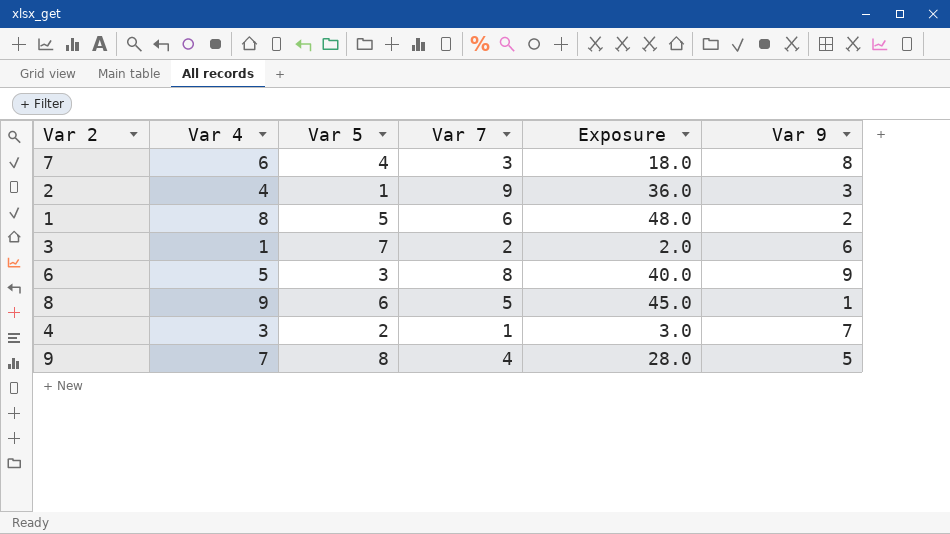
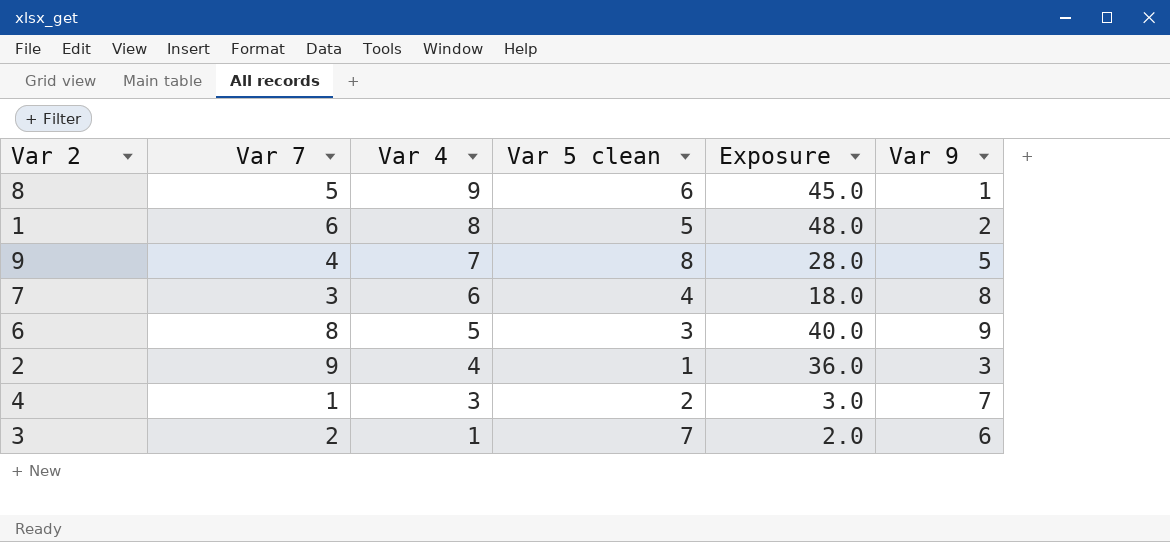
row order: none -> Var 4 descending
column Var 7 | position: 4 -> 2
column name: Var 5 -> Var 5 clean

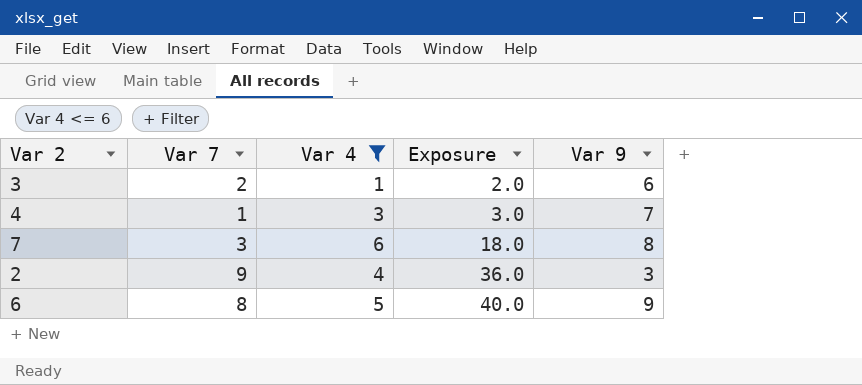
filter: none -> Var 4 <= 6
row order: Var 4 descending -> Exposure ascending
column Var 5 clean | position: 4 -> none

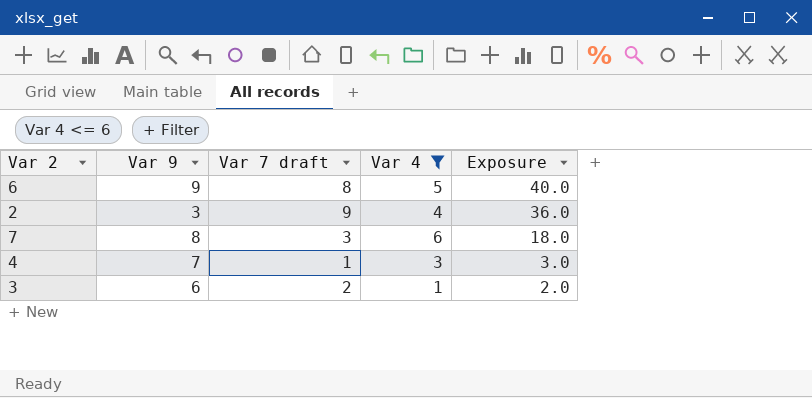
row order: Exposure ascending -> Exposure descending
column Var 9 | position: 5 -> 2
column name: Var 7 -> Var 7 draft

